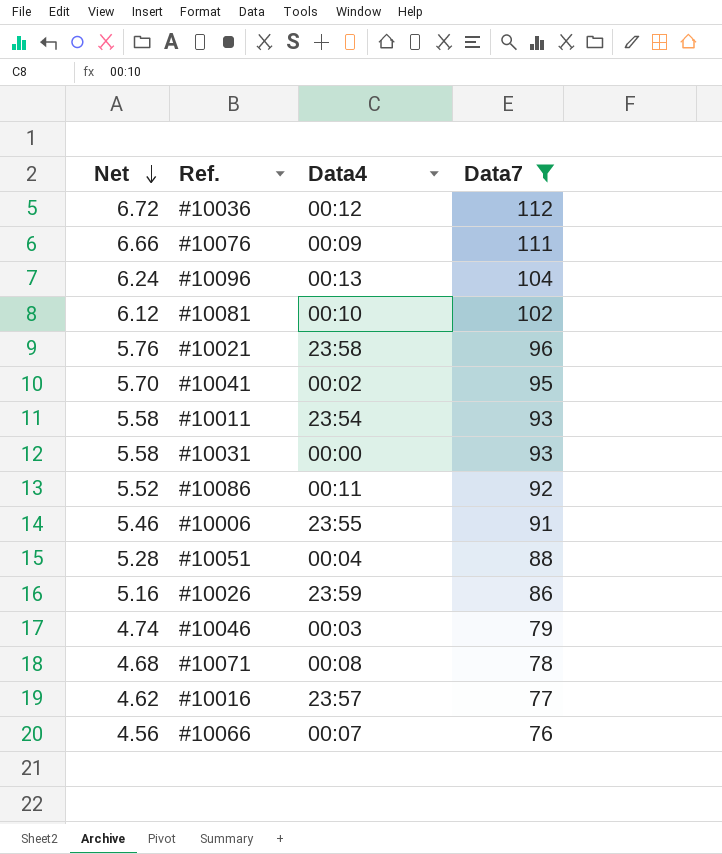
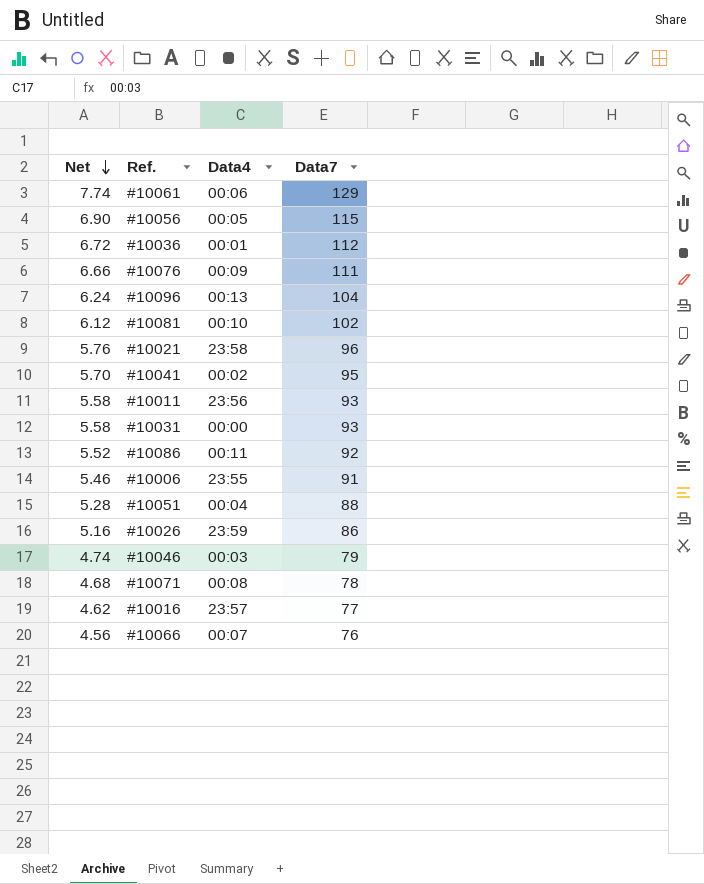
filter: Data7 <= 112 -> none
#10036 | Data4: 00:12 -> 00:01
#10011 | Data4: 23:54 -> 23:56

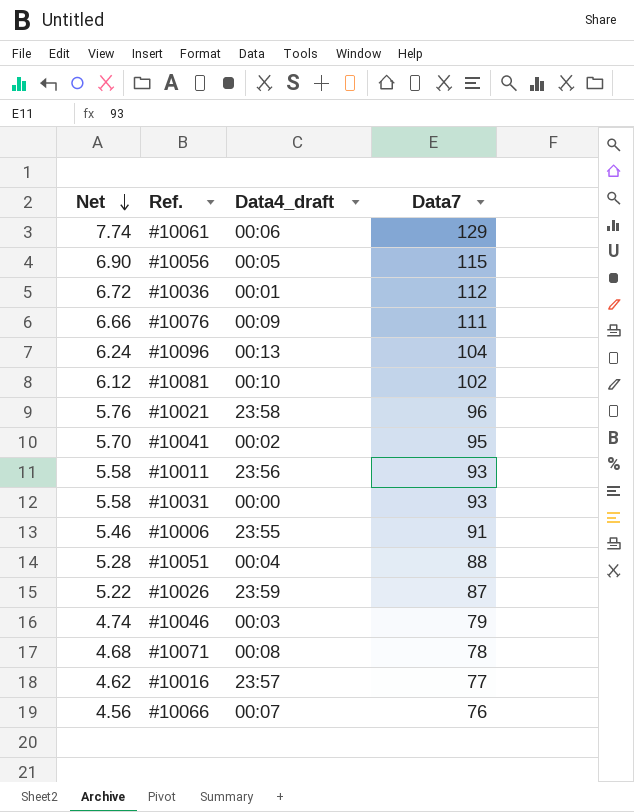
column name: Data4 -> Data4_draft
row #10086: 5.52 | 00:11 | 92 -> none
#10026 | Net: 5.16 -> 5.22
#10026 | Data7: 86 -> 87

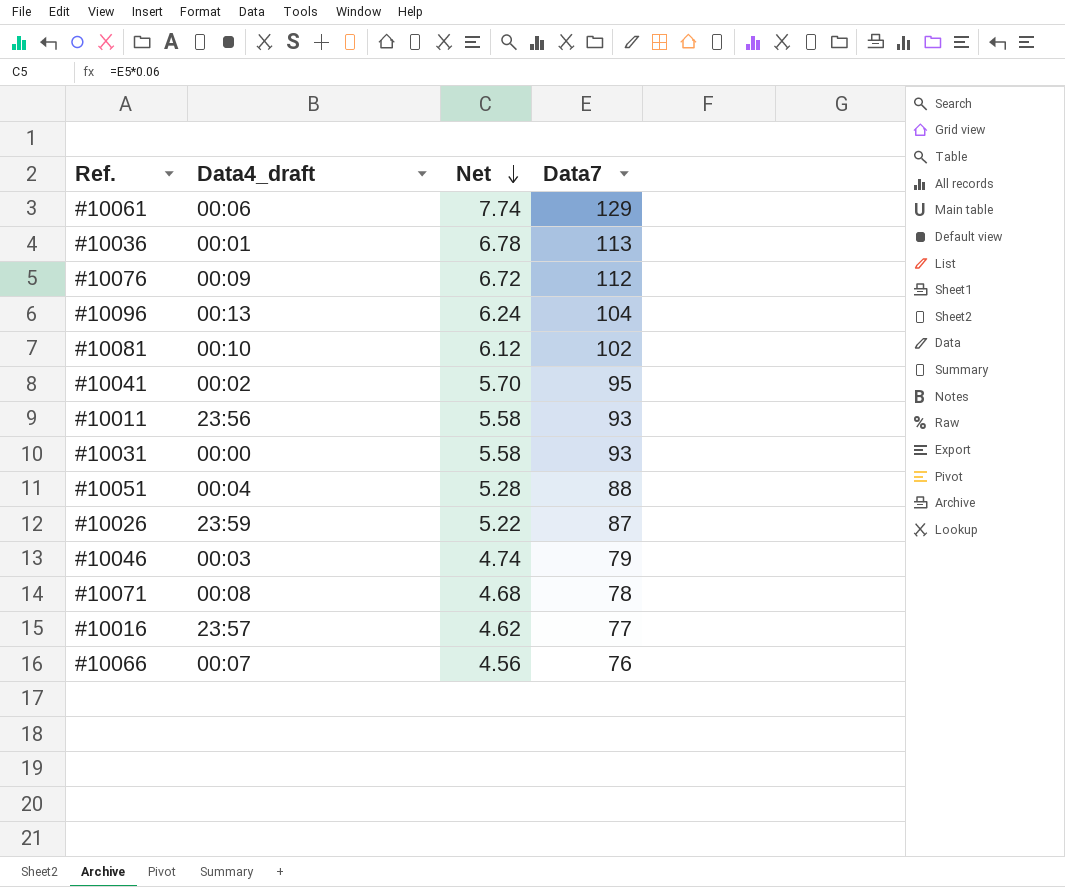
column Net | position: 1 -> 3
row #10056: 6.90 | 00:05 | 115 -> none
row #10021: 5.76 | 23:58 | 96 -> none
row #10006: 5.46 | 23:55 | 91 -> none
#10036 | Net: 6.72 -> 6.78
#10036 | Data7: 112 -> 113
#10076 | Net: 6.66 -> 6.72
#10076 | Data7: 111 -> 112

